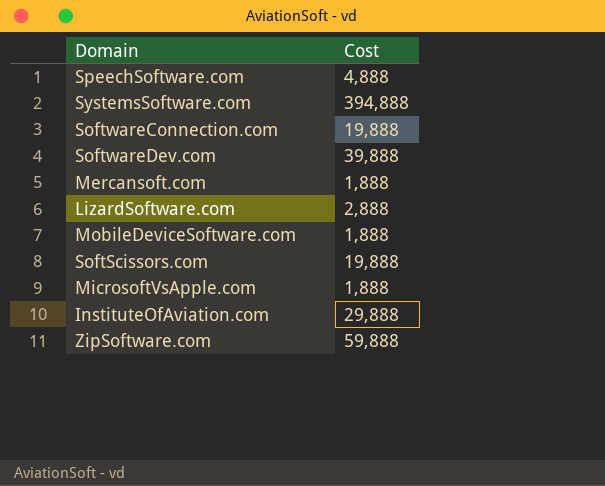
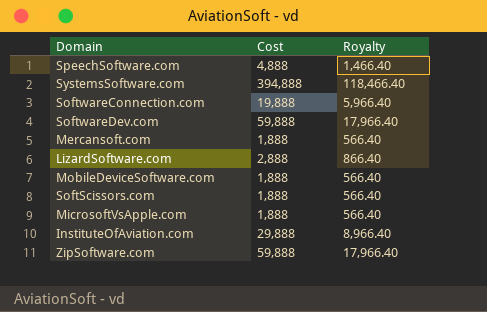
column Royalty | formula: none -> [Cost] * 0.3
SoftwareDev.com | Cost: 39,888 -> 59,888
SoftScissors.com | Cost: 19,888 -> 1,888

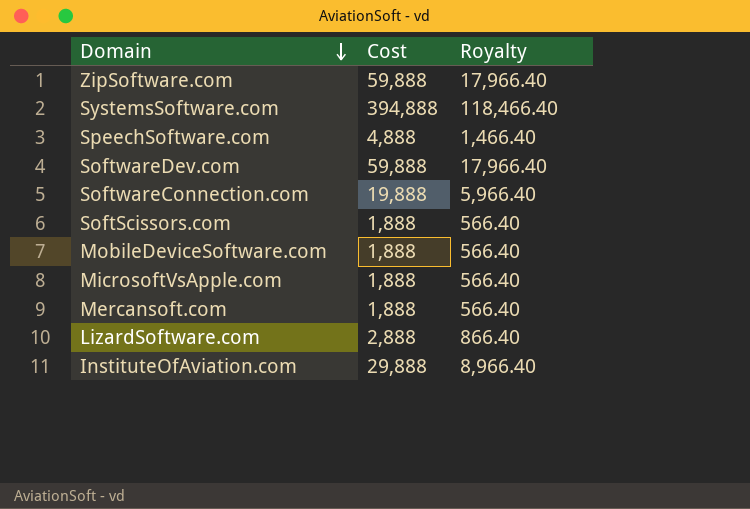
row order: none -> Domain descending

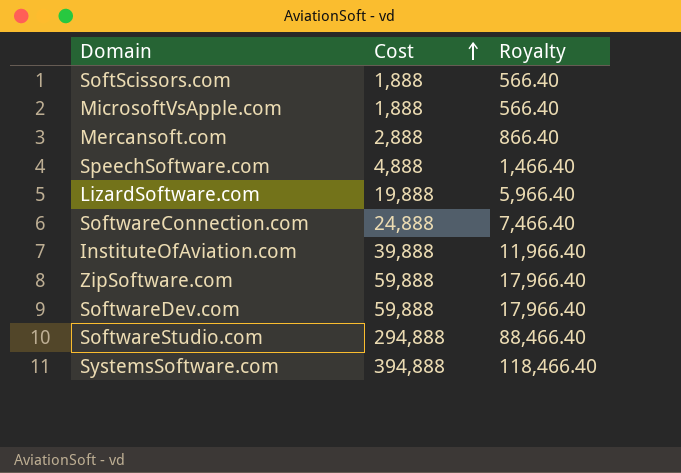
row order: Domain descending -> Cost ascending
row MobileDeviceSoftware.com: 1,888 | 566.40 -> none
Mercansoft.com | Cost: 1,888 -> 2,888
Mercansoft.com | Royalty: 566.40 -> 866.40
LizardSoftware.com | Cost: 2,888 -> 19,888
LizardSoftware.com | Royalty: 866.40 -> 5,966.40
SoftwareConnection.com | Cost: 19,888 -> 24,888
SoftwareConnection.com | Royalty: 5,966.40 -> 7,466.40
InstituteOfAviation.com | Cost: 29,888 -> 39,888
InstituteOfAviation.com | Royalty: 8,966.40 -> 11,966.40
row SoftwareStudio.com: none -> 294,888 | 88,466.40

